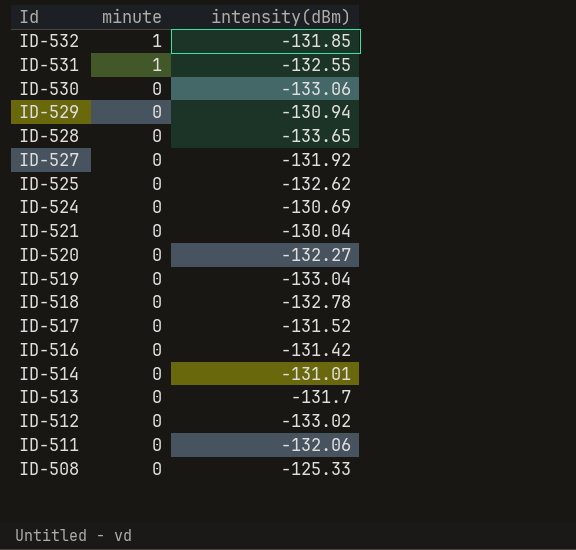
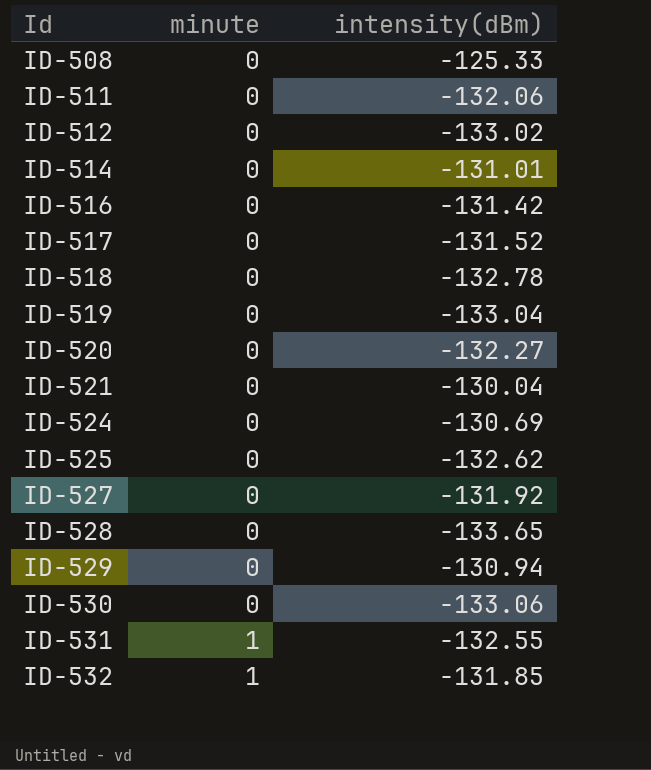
row order: Id descending -> Id ascending
row ID-513: 0 | -131.7 -> none

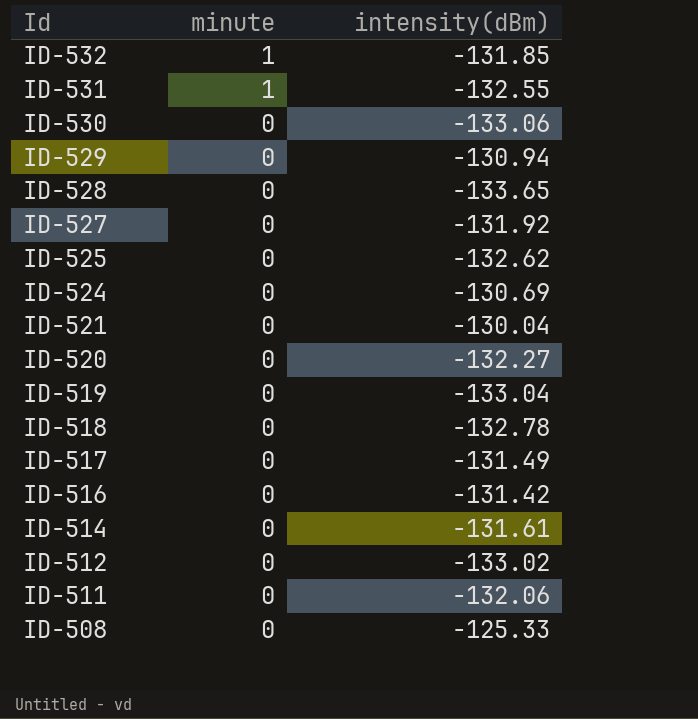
row order: Id ascending -> Id descending
ID-517 | intensity(dBm): -131.52 -> -131.49
ID-514 | intensity(dBm): -131.01 -> -131.61

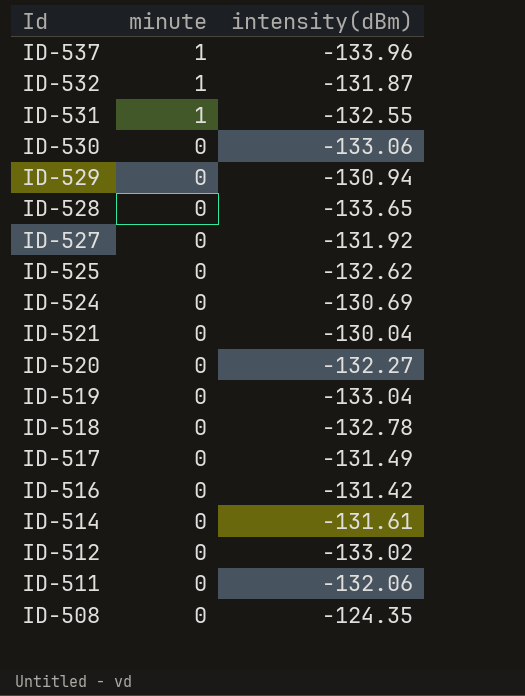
row ID-537: none -> 1 | -133.96
ID-532 | intensity(dBm): -131.85 -> -131.87
ID-508 | intensity(dBm): -125.33 -> -124.35

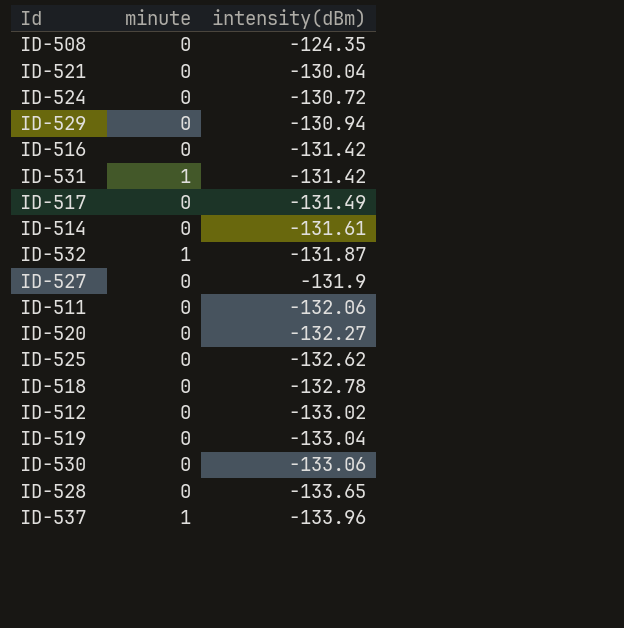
row order: Id descending -> intensity(dBm) descending
ID-524 | intensity(dBm): -130.69 -> -130.72
ID-531 | intensity(dBm): -132.55 -> -131.42
ID-527 | intensity(dBm): -131.92 -> -131.9

